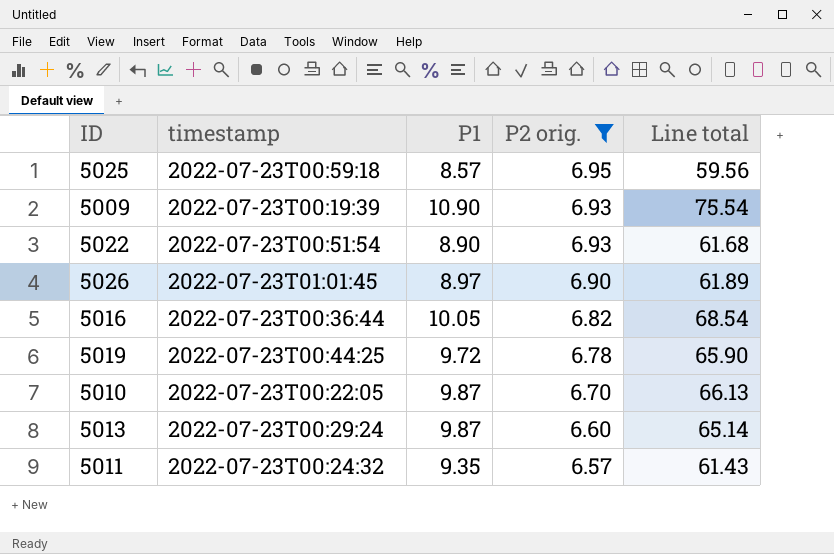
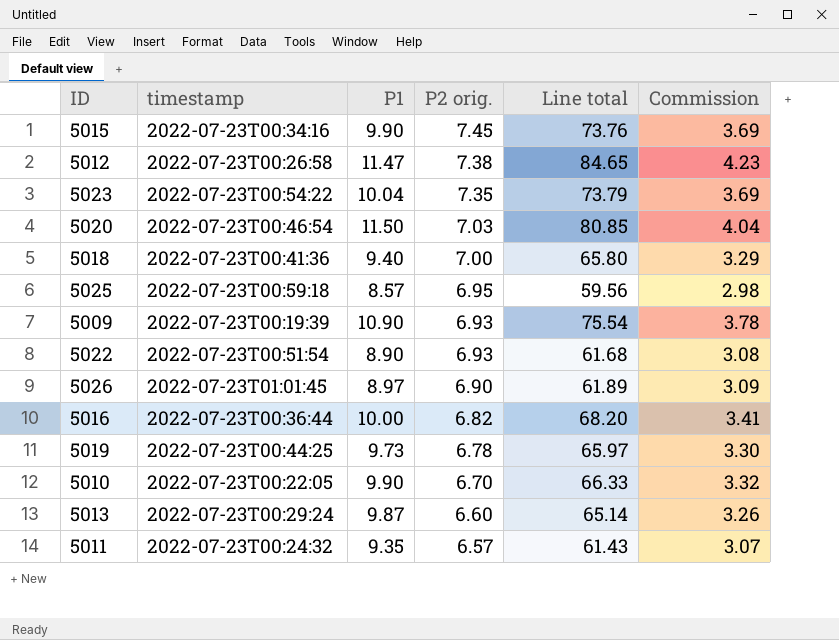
filter: P2 orig. <= 6.95 -> none
column Commission | formula: none -> [Line total] * 0.05
5016 | P1: 10.05 -> 10.00
5016 | Line total: 68.54 -> 68.20
5019 | P1: 9.72 -> 9.73
5019 | Line total: 65.90 -> 65.97
5010 | P1: 9.87 -> 9.90
5010 | Line total: 66.13 -> 66.33

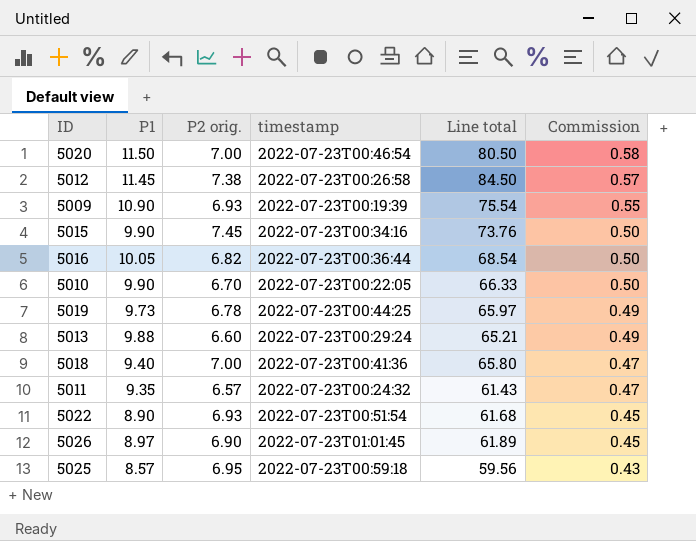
row order: P2 orig. descending -> Commission descending
column timestamp | position: 2 -> 4
column Commission | formula: [Line total] * 0.05 -> [P1] * 0.05
row 5023: 2022-07-23T00:54:22 | 10.04 | 7.35 | 73.79 | 3.69 -> none
5020 | P2 orig.: 7.03 -> 7.00
5020 | Line total: 80.85 -> 80.50
5012 | P1: 11.47 -> 11.45
5012 | Line total: 84.65 -> 84.50
5016 | P1: 10.00 -> 10.05
5016 | Line total: 68.20 -> 68.54
5013 | P1: 9.87 -> 9.88
5013 | Line total: 65.14 -> 65.21

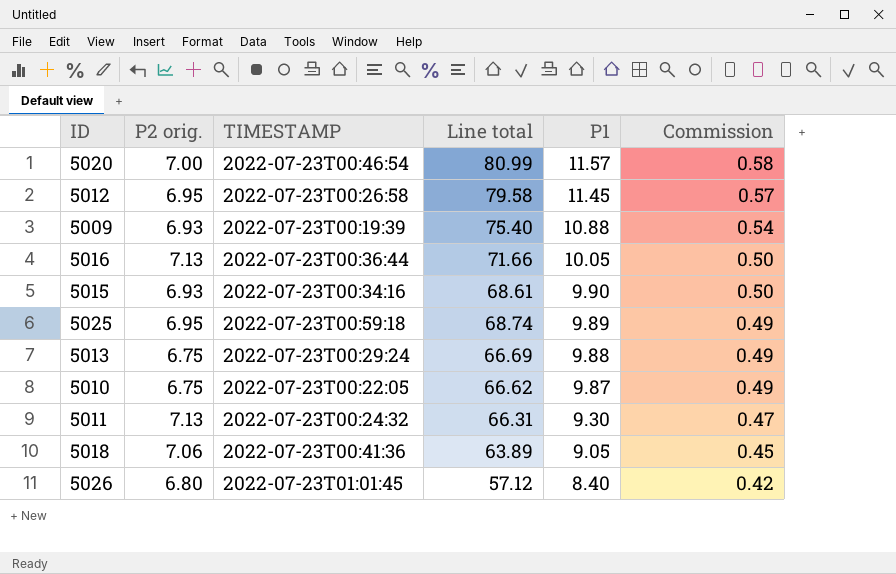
row order: Commission descending -> P1 descending
column name: timestamp -> TIMESTAMP
column P1 | position: 2 -> 5
row 5019: 9.73 | 6.78 | 2022-07-23T00:44:25 | 65.97 | 0.49 -> none
row 5022: 8.90 | 6.93 | 2022-07-23T00:51:54 | 61.68 | 0.45 -> none
5020 | Line total: 80.50 -> 80.99
5020 | P1: 11.50 -> 11.57
5012 | P2 orig.: 7.38 -> 6.95
5012 | Line total: 84.50 -> 79.58
5009 | Line total: 75.54 -> 75.40
5009 | P1: 10.90 -> 10.88
5009 | Commission: 0.55 -> 0.54
5016 | P2 orig.: 6.82 -> 7.13
5016 | Line total: 68.54 -> 71.66
5015 | P2 orig.: 7.45 -> 6.93
5015 | Line total: 73.76 -> 68.61
5025 | Line total: 59.56 -> 68.74
5025 | P1: 8.57 -> 9.89
5025 | Commission: 0.43 -> 0.49
5013 | P2 orig.: 6.60 -> 6.75
5013 | Line total: 65.21 -> 66.69
5010 | P2 orig.: 6.70 -> 6.75
5010 | Line total: 66.33 -> 66.62
5010 | P1: 9.90 -> 9.87
5010 | Commission: 0.50 -> 0.49
5011 | P2 orig.: 6.57 -> 7.13
5011 | Line total: 61.43 -> 66.31
5011 | P1: 9.35 -> 9.30
5018 | P2 orig.: 7.00 -> 7.06
5018 | Line total: 65.80 -> 63.89
5018 | P1: 9.40 -> 9.05
5018 | Commission: 0.47 -> 0.45
5026 | P2 orig.: 6.90 -> 6.80
5026 | Line total: 61.89 -> 57.12
5026 | P1: 8.97 -> 8.40
5026 | Commission: 0.45 -> 0.42

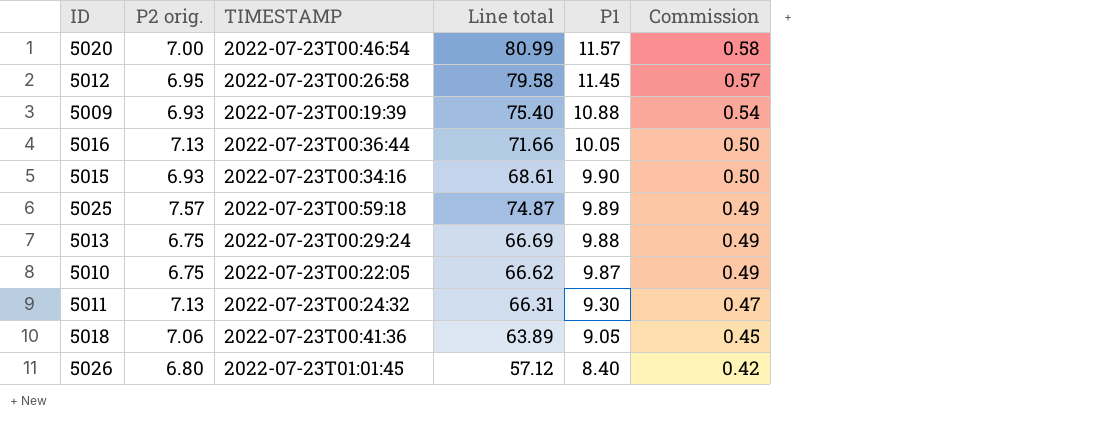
5025 | P2 orig.: 6.95 -> 7.57
5025 | Line total: 68.74 -> 74.87

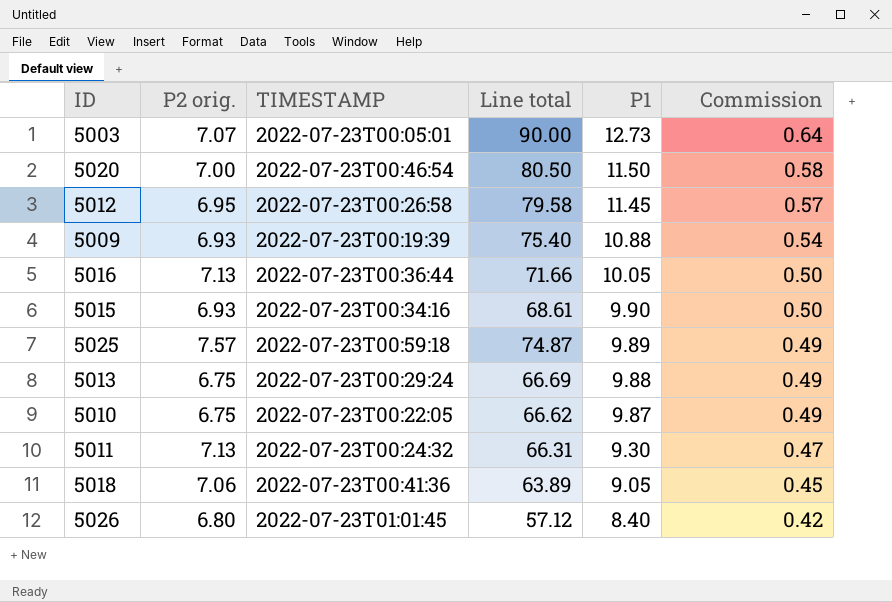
row 5003: none -> 7.07 | 2022-07-23T00:05:01 | 90.00 | 12.73 | 0.64
5020 | Line total: 80.99 -> 80.50
5020 | P1: 11.57 -> 11.50

